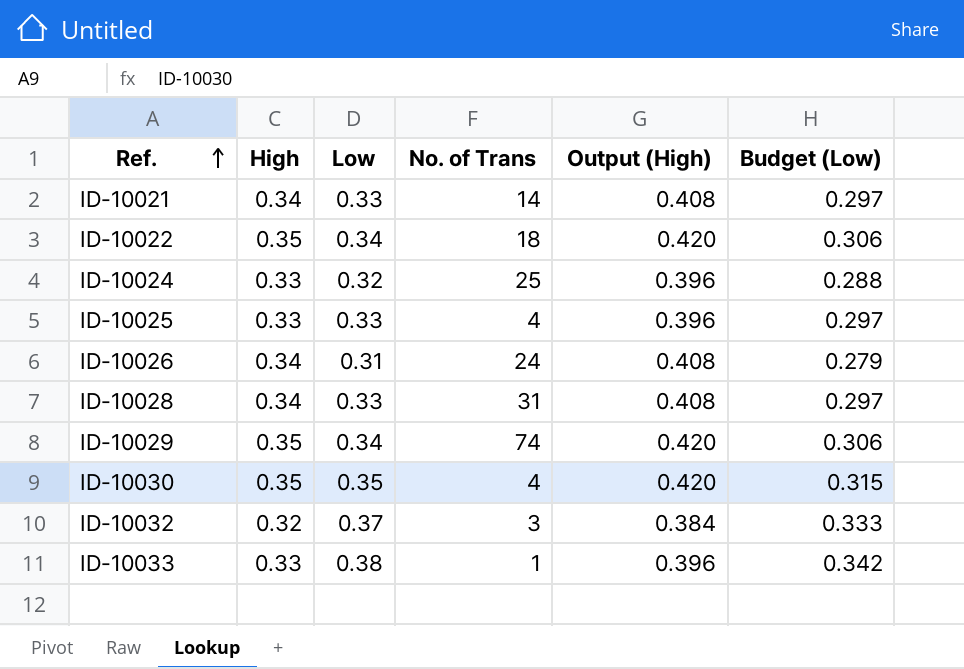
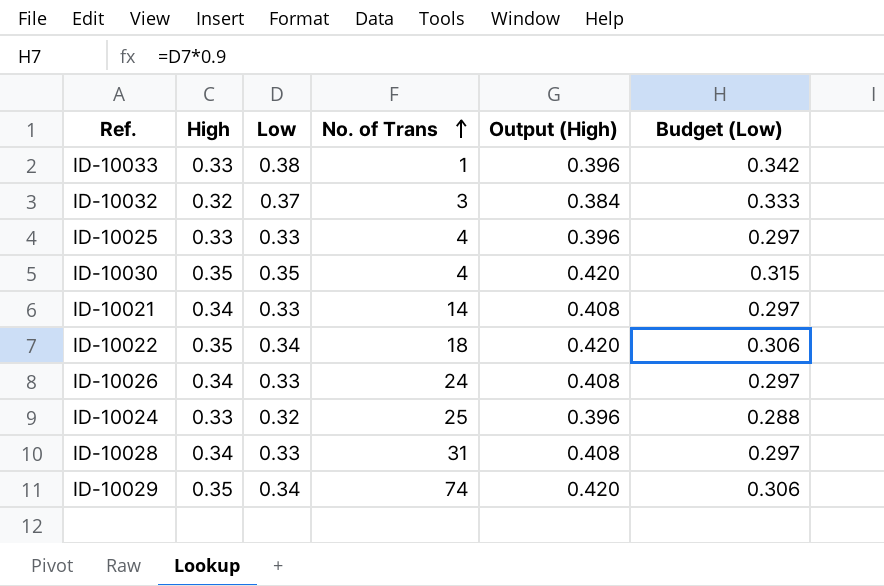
row order: Ref. ascending -> No. of Trans ascending
ID-10026 | Low: 0.31 -> 0.33
ID-10026 | Budget (Low): 0.279 -> 0.297

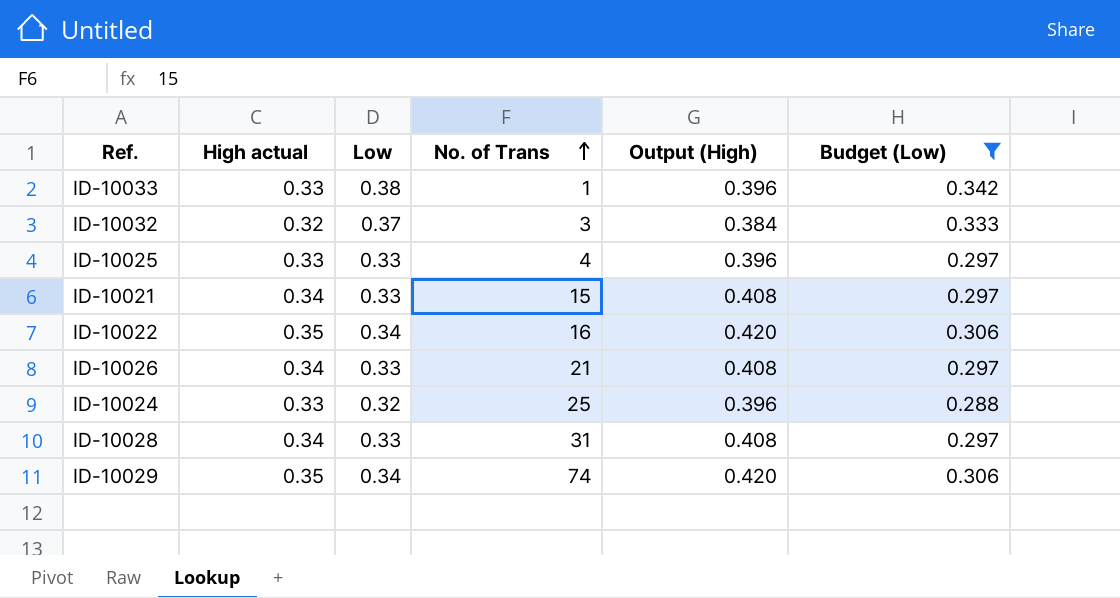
filter: none -> Budget (Low) != 0.315
column name: High -> High actual
ID-10021 | No. of Trans: 14 -> 15
ID-10022 | No. of Trans: 18 -> 16
ID-10026 | No. of Trans: 24 -> 21

